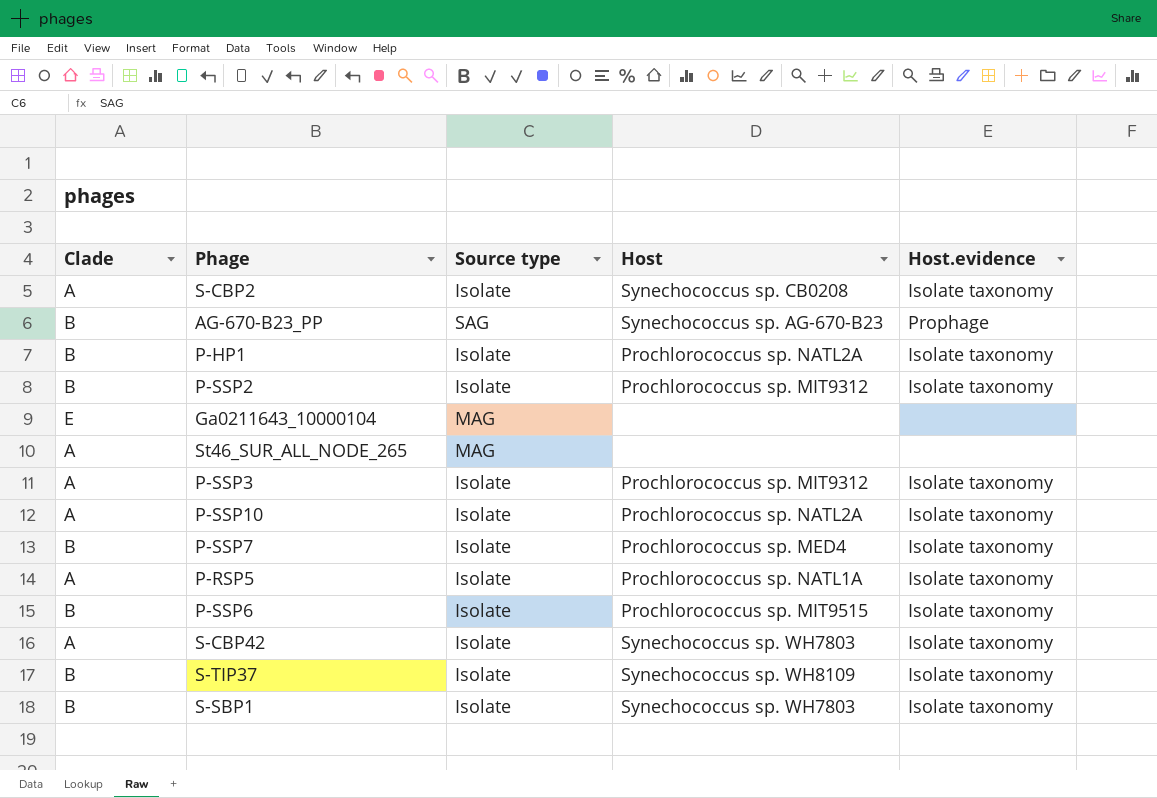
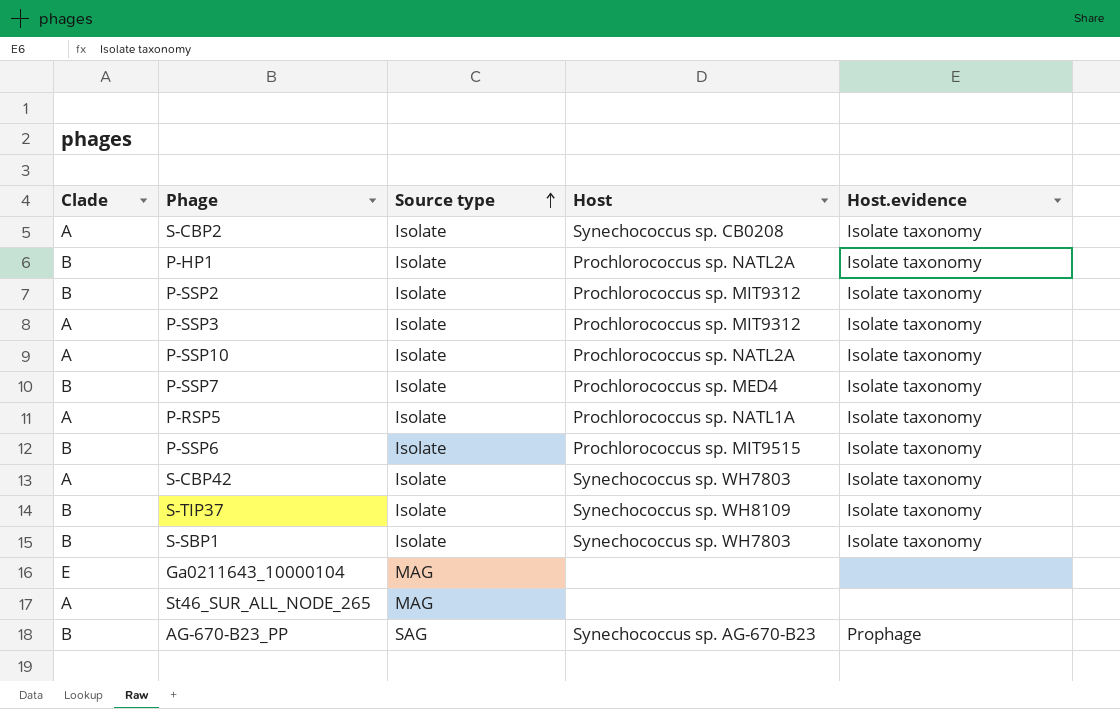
row order: none -> Source type ascending

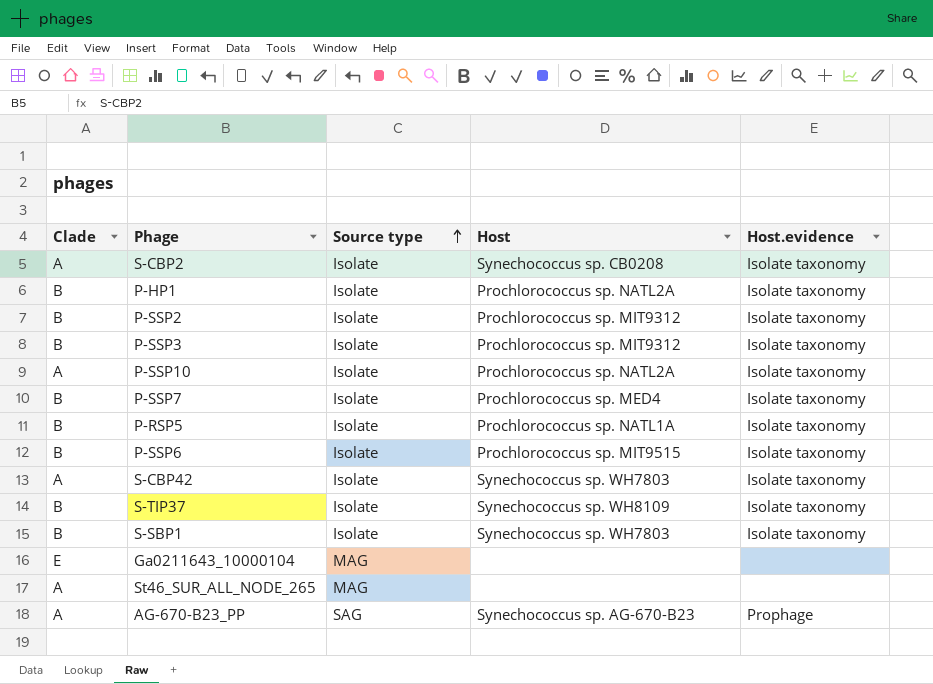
P-SSP3 | Clade: A -> B
P-RSP5 | Clade: A -> B
AG-670-B23_PP | Clade: B -> A

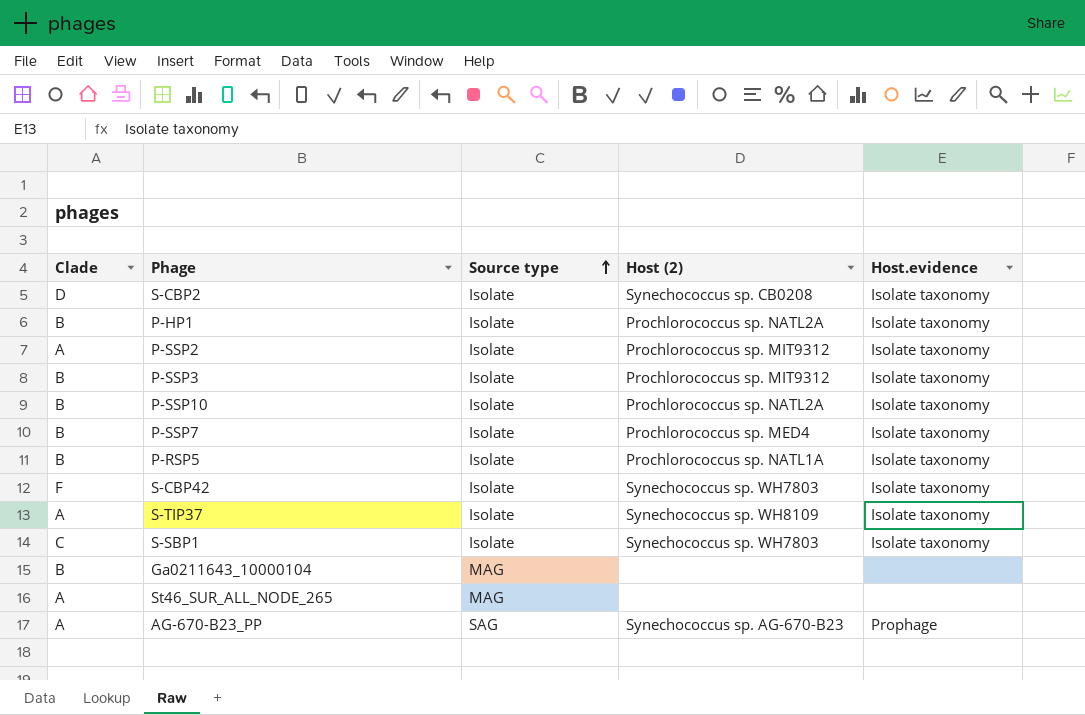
column name: Host -> Host (2)
row P-SSP6: B | Isolate | Prochlorococcus sp. MIT9515 | Isolate taxonomy -> none
S-CBP2 | Clade: A -> D
P-SSP2 | Clade: B -> A
P-SSP10 | Clade: A -> B
S-CBP42 | Clade: A -> F
S-TIP37 | Clade: B -> A
S-SBP1 | Clade: B -> C
Ga0211643_10000104 | Clade: E -> B

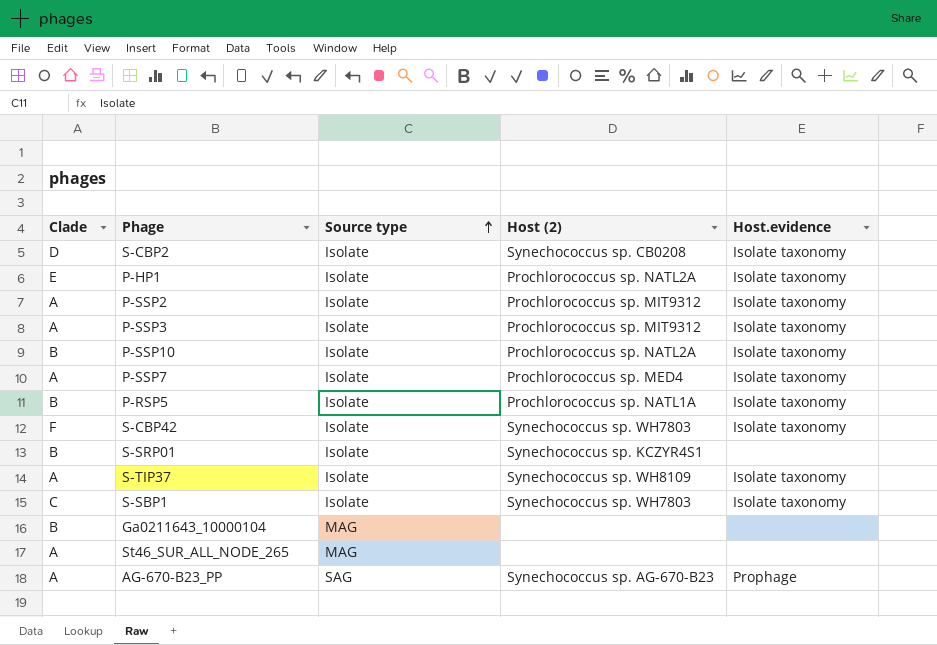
P-HP1 | Clade: B -> E
P-SSP3 | Clade: B -> A
P-SSP7 | Clade: B -> A
row S-SRP01: none -> B | Isolate | Synechococcus sp. KCZYR4S1 | none

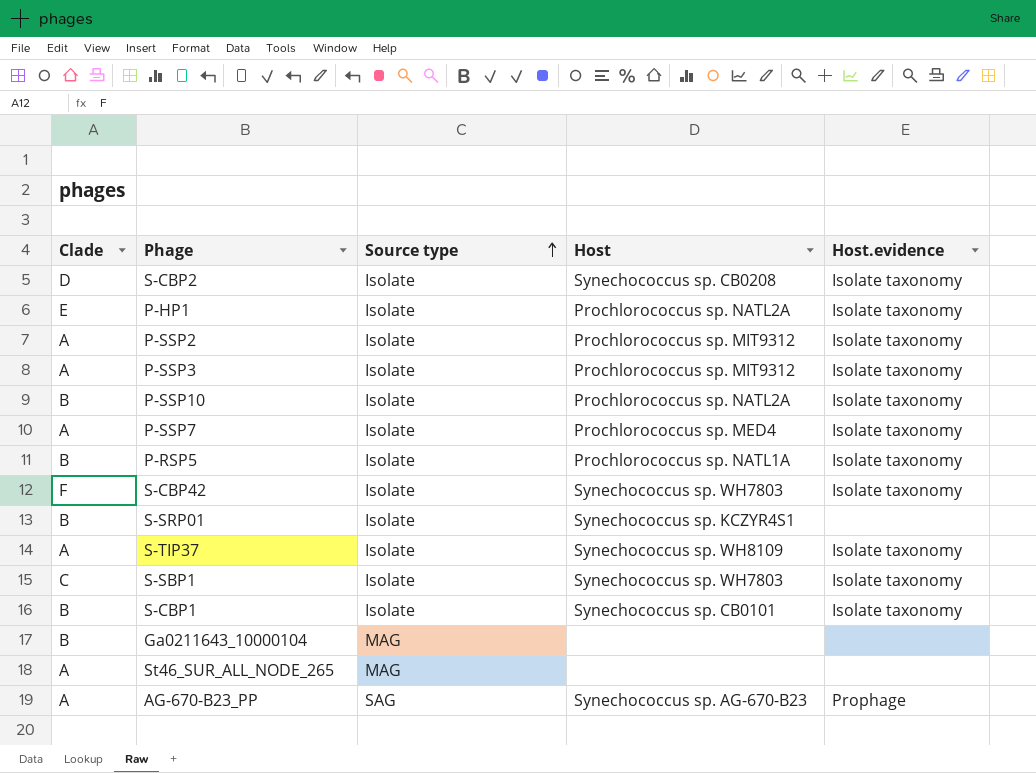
column name: Host (2) -> Host
row S-CBP1: none -> B | Isolate | Synechococcus sp. CB0101 | Isolate taxonomy

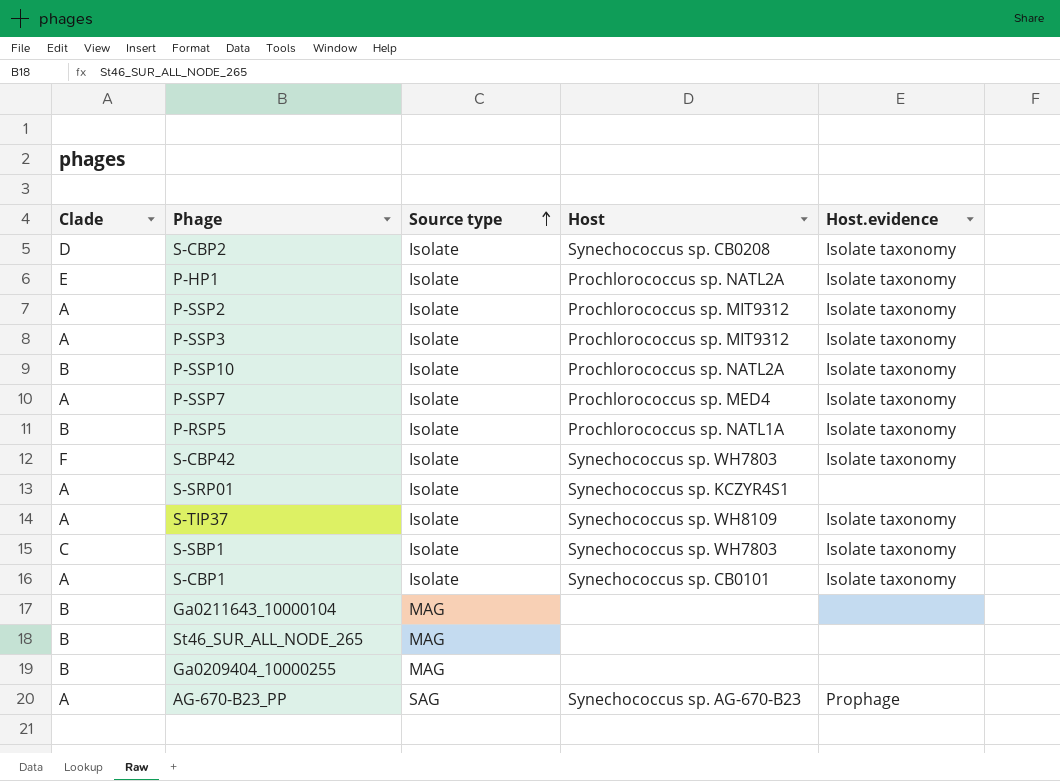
S-SRP01 | Clade: B -> A
S-CBP1 | Clade: B -> A
St46_SUR_ALL_NODE_265 | Clade: A -> B
row Ga0209404_10000255: none -> B | MAG | none | none

